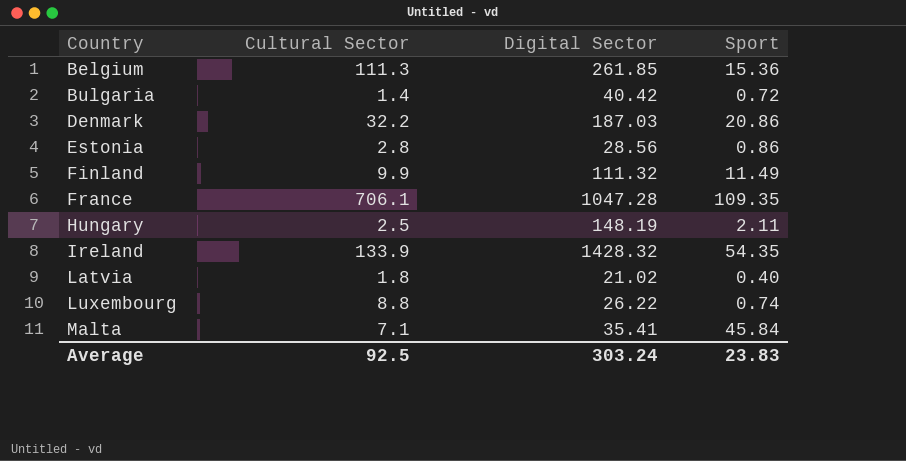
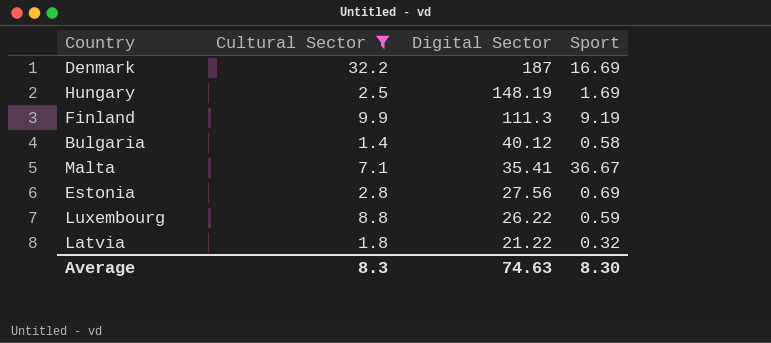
filter: none -> Cultural Sector <= 32.2
row order: Country ascending -> Digital Sector descending
Denmark | Digital Sector: 187.03 -> 187
Denmark | Sport: 20.86 -> 16.69
Hungary | Sport: 2.11 -> 1.69
Finland | Digital Sector: 111.32 -> 111.3
Finland | Sport: 11.49 -> 9.19
Bulgaria | Digital Sector: 40.42 -> 40.12
Bulgaria | Sport: 0.72 -> 0.58
Malta | Sport: 45.84 -> 36.67
Estonia | Digital Sector: 28.56 -> 27.56
Estonia | Sport: 0.86 -> 0.69
Luxembourg | Sport: 0.74 -> 0.59
Latvia | Digital Sector: 21.02 -> 21.22
Latvia | Sport: 0.40 -> 0.32
Average | Cultural Sector: 92.5 -> 8.3
Average | Digital Sector: 303.24 -> 74.63
Average | Sport: 23.83 -> 8.30

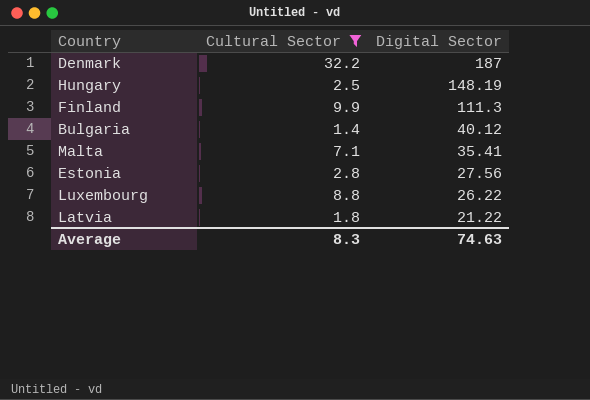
column Sport | position: 4 -> none

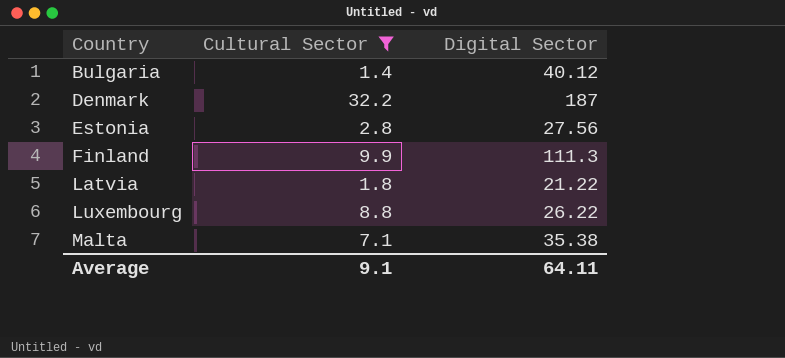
row order: Digital Sector descending -> Country ascending
row Hungary: 2.5 | 148.19 -> none
Malta | Digital Sector: 35.41 -> 35.38
Average | Cultural Sector: 8.3 -> 9.1
Average | Digital Sector: 74.63 -> 64.11

